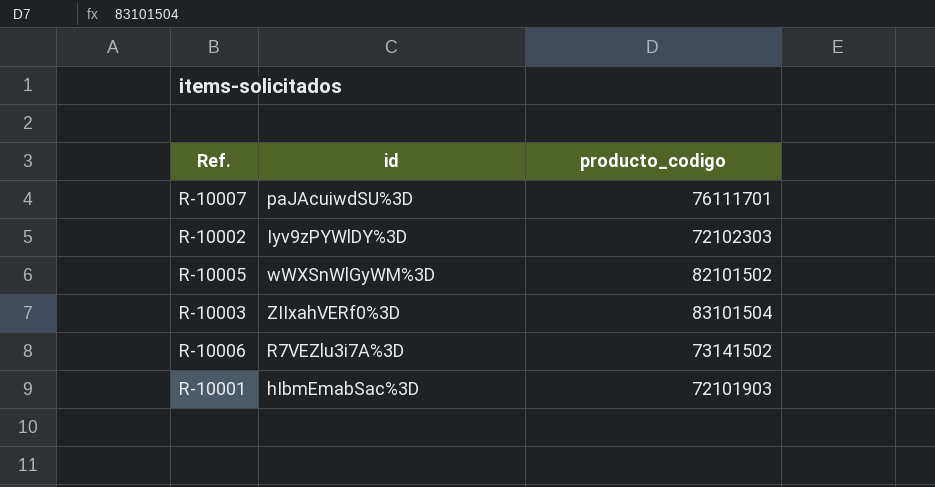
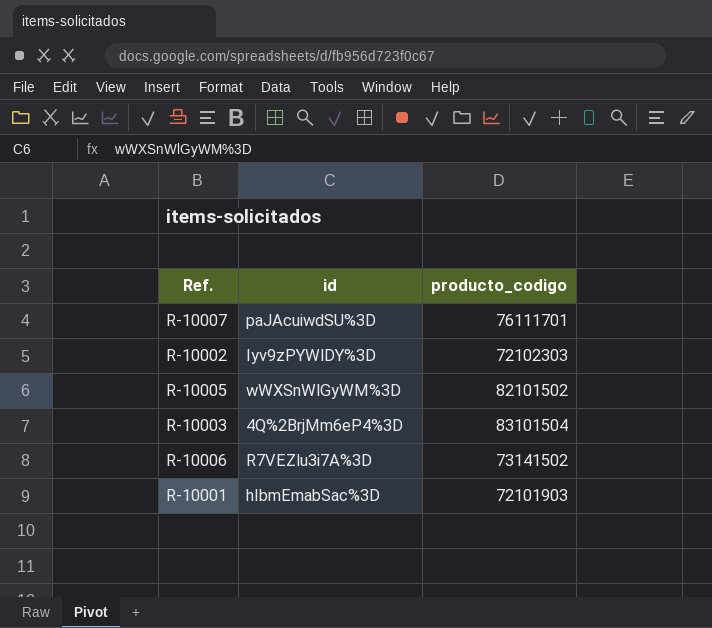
R-10003 | id: ZIIxahVERf0%3D -> 4Q%2BrjMm6eP4%3D

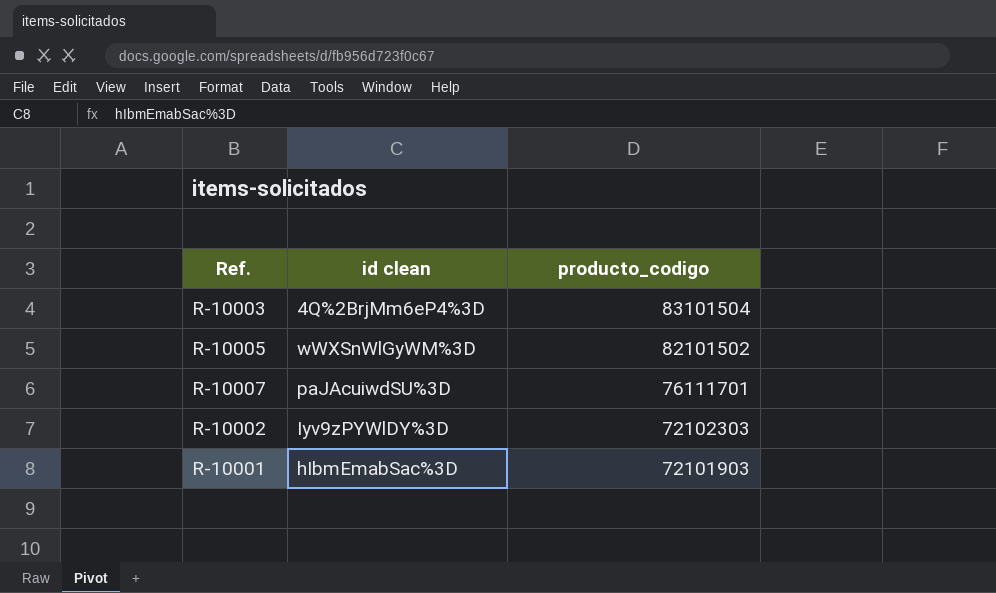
row order: none -> producto_codigo descending
column name: id -> id clean
row R-10006: R7VEZlu3i7A%3D | 73141502 -> none

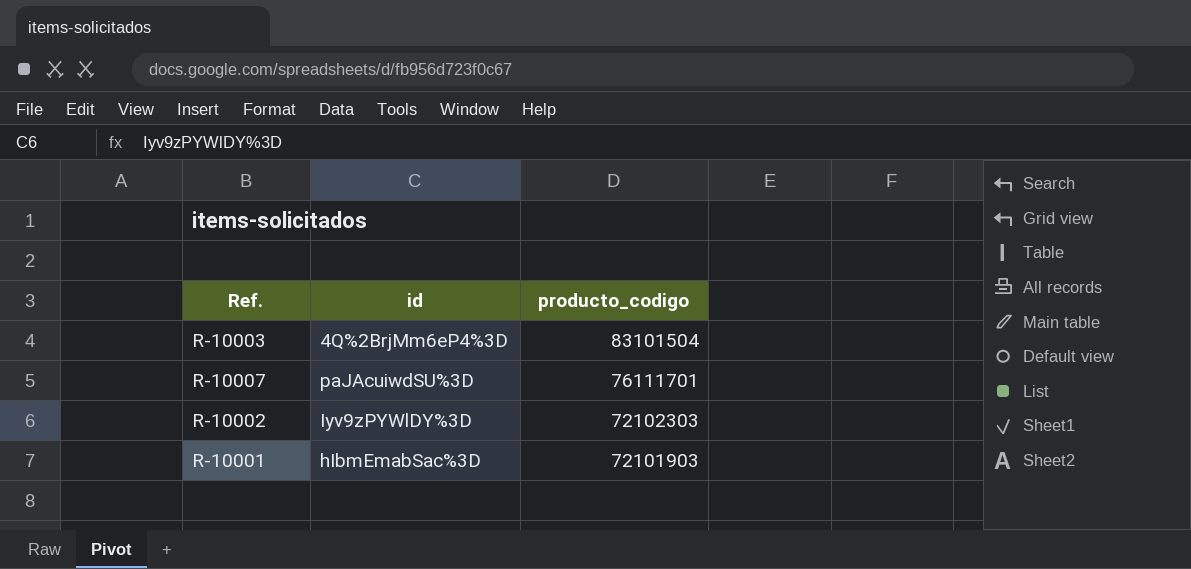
column name: id clean -> id
row R-10005: wWXSnWlGyWM%3D | 82101502 -> none

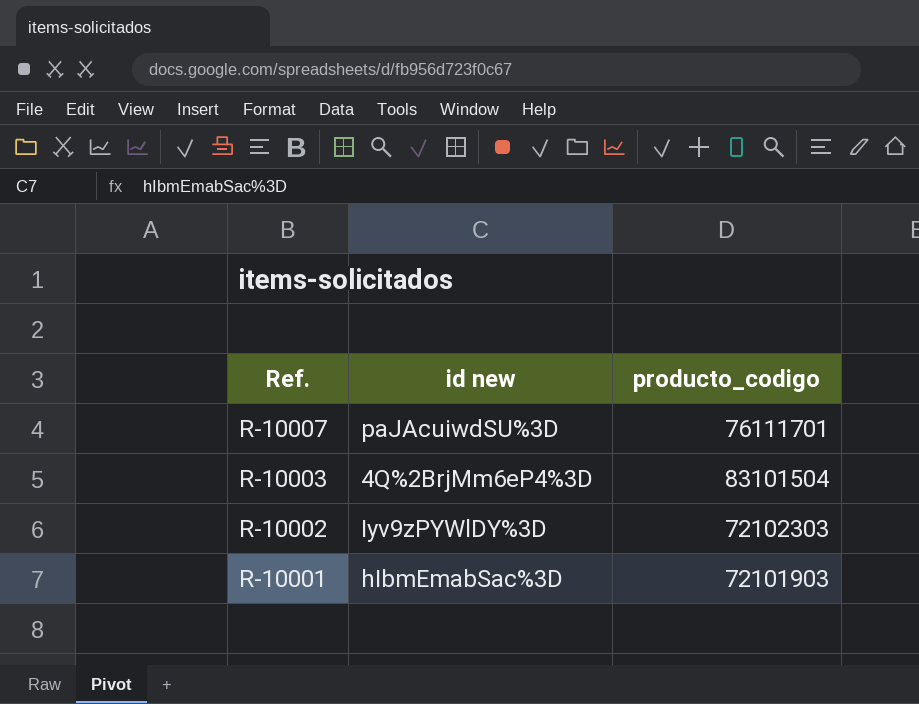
row order: producto_codigo descending -> Ref. descending
column name: id -> id new

